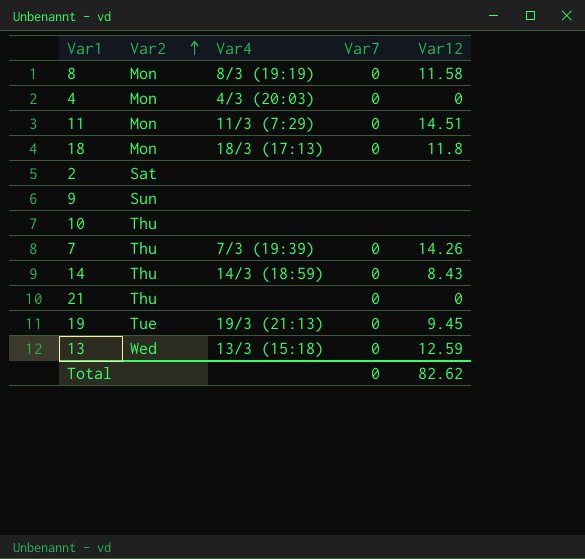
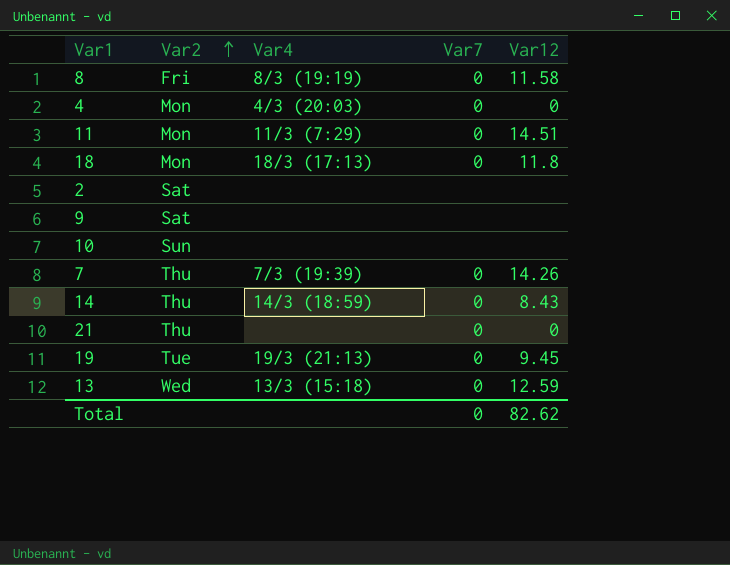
8 | Var2: Mon -> Fri
9 | Var2: Sun -> Sat
10 | Var2: Thu -> Sun

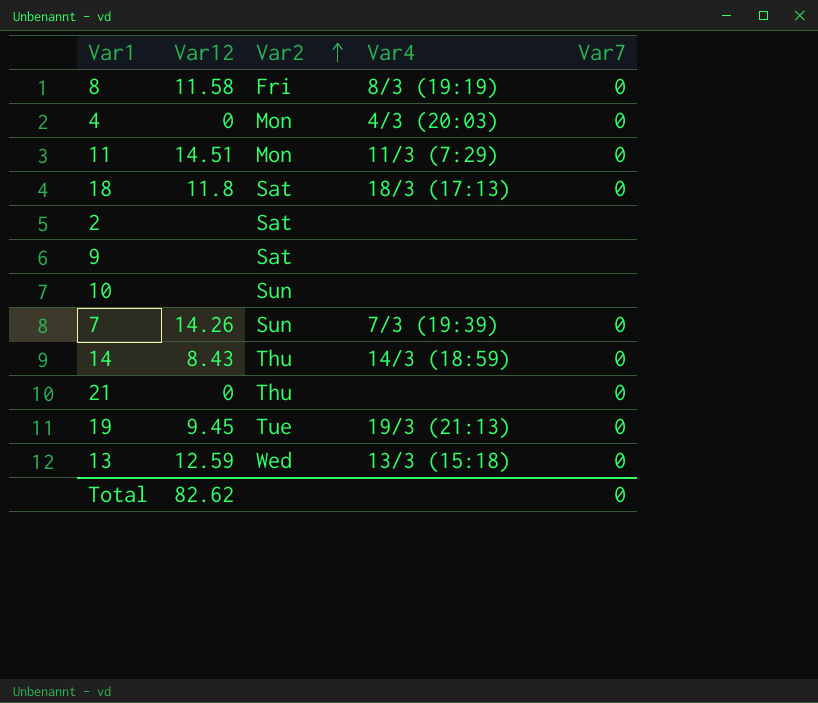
column Var12 | position: 5 -> 2
18 | Var2: Mon -> Sat
7 | Var2: Thu -> Sun

